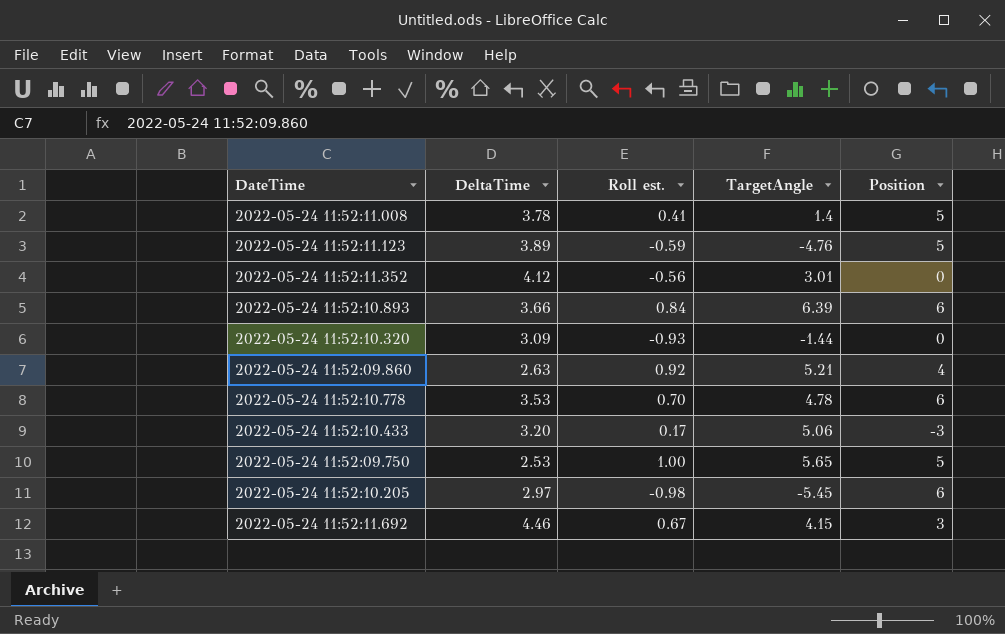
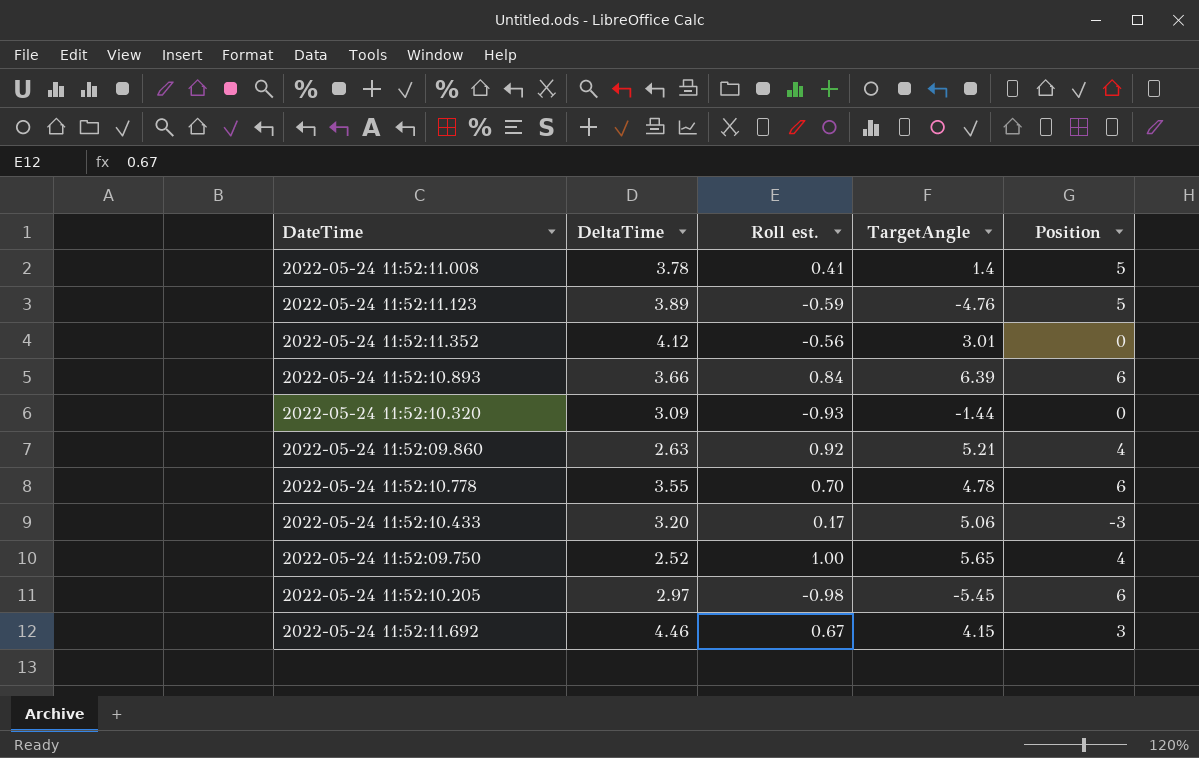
2022-05-24 11:52:10.778 | DeltaTime: 3.53 -> 3.55
2022-05-24 11:52:09.750 | DeltaTime: 2.53 -> 2.52
2022-05-24 11:52:09.750 | Position: 5 -> 4

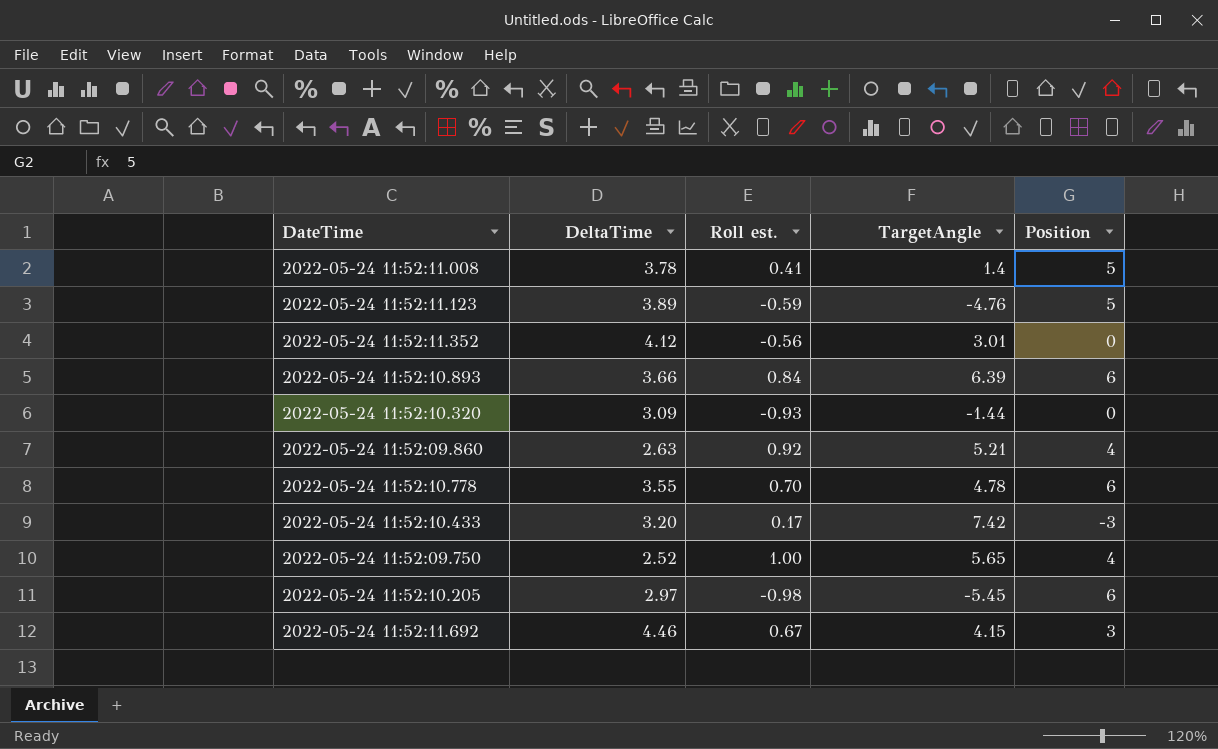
2022-05-24 11:52:10.433 | TargetAngle: 5.06 -> 7.42

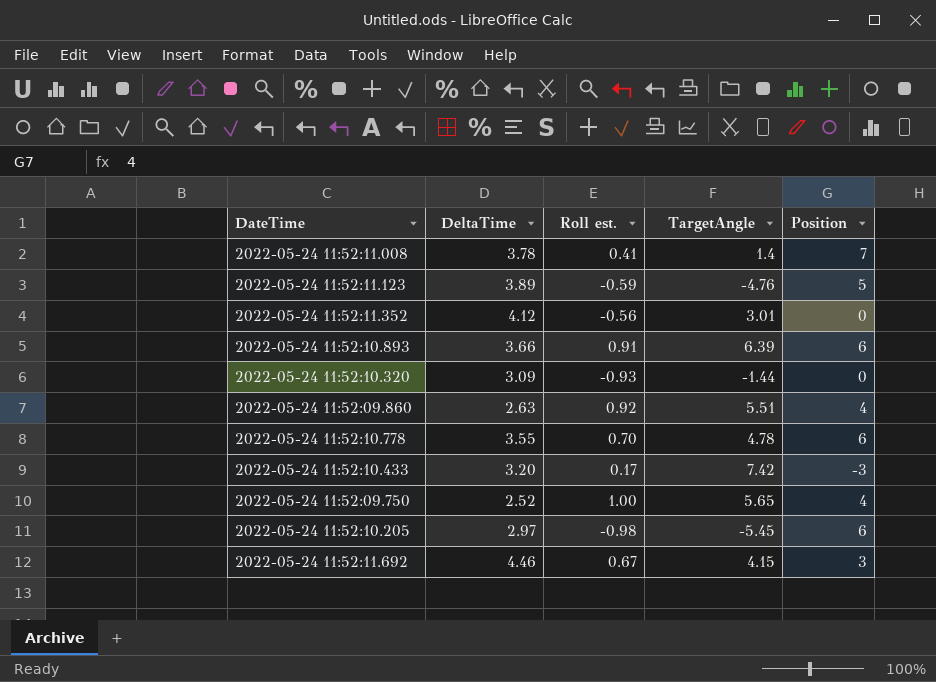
2022-05-24 11:52:11.008 | Position: 5 -> 7
2022-05-24 11:52:10.893 | Roll est.: 0.84 -> 0.91
2022-05-24 11:52:09.860 | TargetAngle: 5.21 -> 5.51

